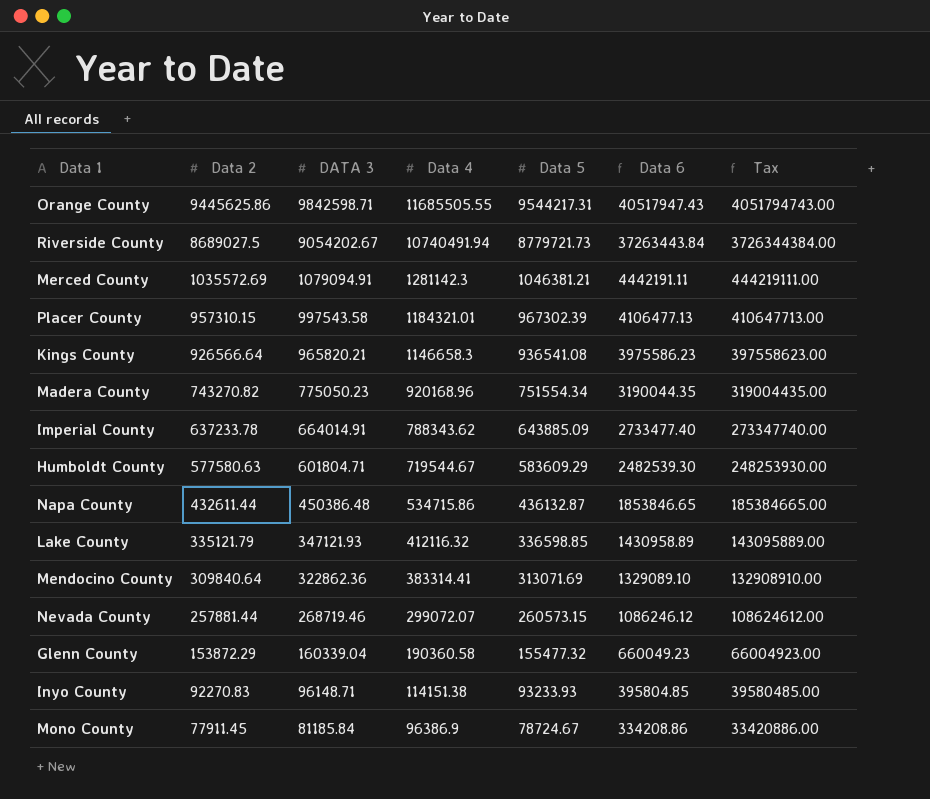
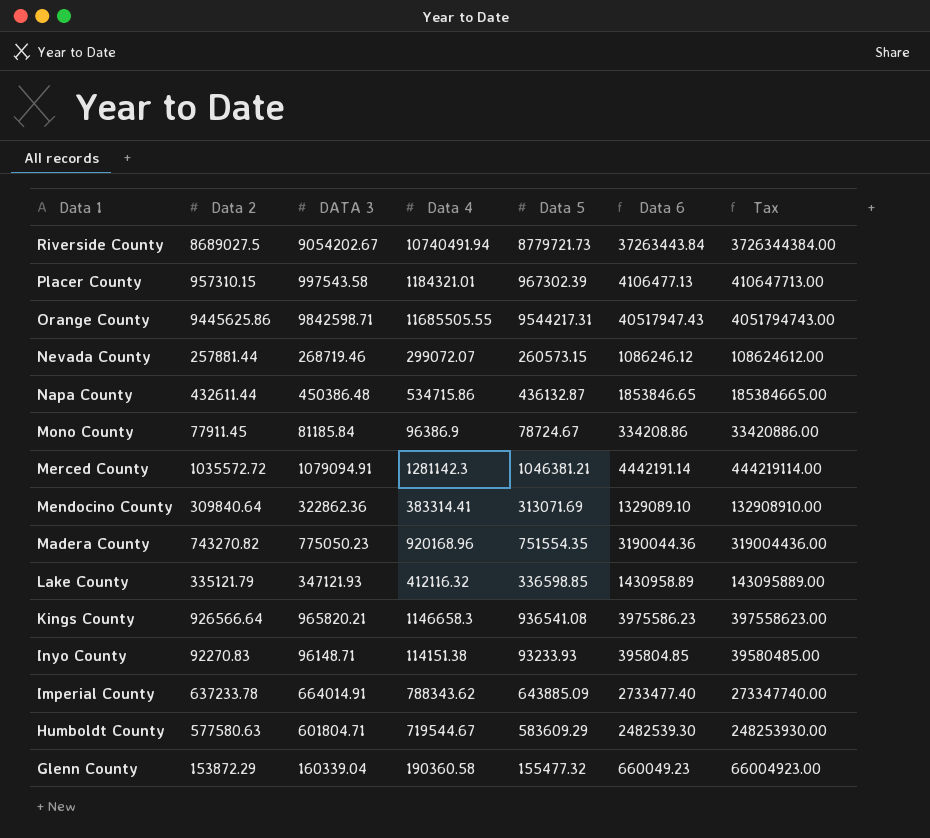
row order: Data 2 descending -> Data 1 descending
Merced County | Data 2: 1035572.69 -> 1035572.72
Merced County | Data 6: 4442191.11 -> 4442191.14
Merced County | Tax: 444219111.00 -> 444219114.00
Madera County | Data 5: 751554.34 -> 751554.35
Madera County | Data 6: 3190044.35 -> 3190044.36
Madera County | Tax: 319004435.00 -> 319004436.00

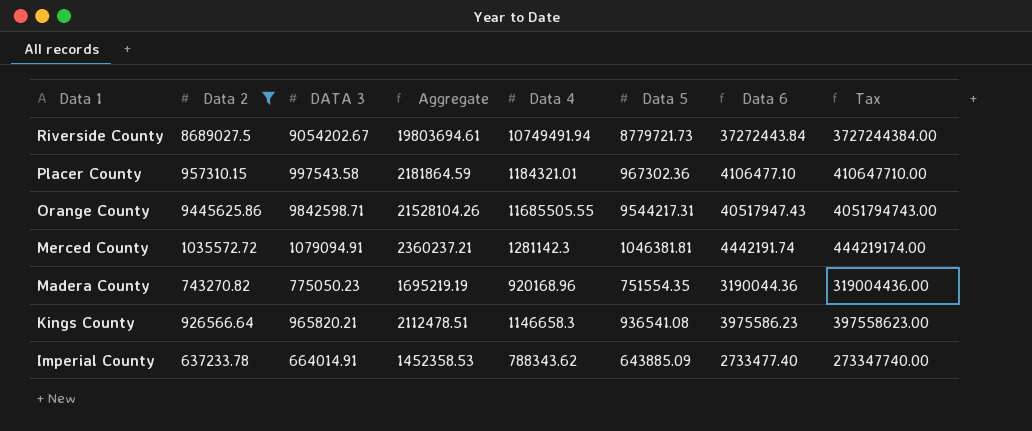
filter: none -> Data 2 >= 637233.78
column Aggregate | formula: none -> [DATA 3] + [Data 4]
Riverside County | Data 4: 10740491.94 -> 10749491.94
Riverside County | Data 6: 37263443.84 -> 37272443.84
Riverside County | Tax: 3726344384.00 -> 3727244384.00
Placer County | Data 5: 967302.39 -> 967302.36
Placer County | Data 6: 4106477.13 -> 4106477.10
Placer County | Tax: 410647713.00 -> 410647710.00
Merced County | Data 5: 1046381.21 -> 1046381.81
Merced County | Data 6: 4442191.14 -> 4442191.74
Merced County | Tax: 444219114.00 -> 444219174.00

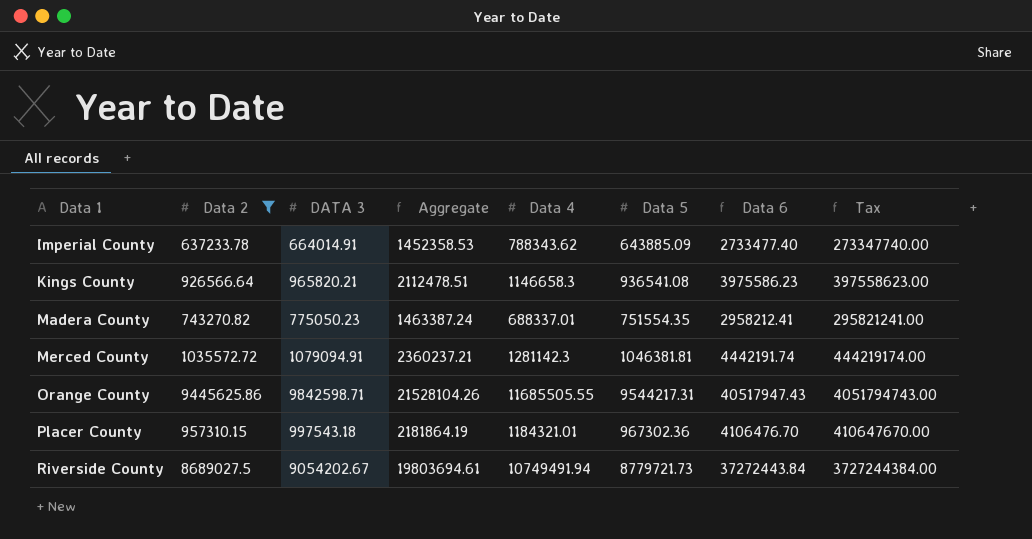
row order: Data 1 descending -> Data 1 ascending
Madera County | Aggregate: 1695219.19 -> 1463387.24
Madera County | Data 4: 920168.96 -> 688337.01
Madera County | Data 6: 3190044.36 -> 2958212.41
Madera County | Tax: 319004436.00 -> 295821241.00
Placer County | DATA 3: 997543.58 -> 997543.18
Placer County | Aggregate: 2181864.59 -> 2181864.19
Placer County | Data 6: 4106477.10 -> 4106476.70
Placer County | Tax: 410647710.00 -> 410647670.00

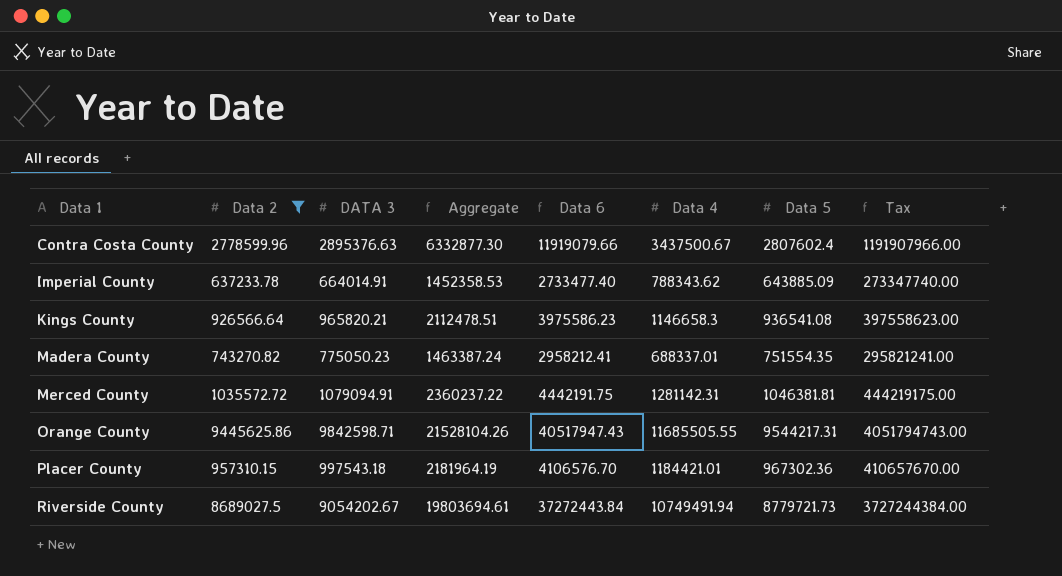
column Data 6 | position: 7 -> 5
row Contra Costa County: none -> 2778599.96 | 2895376.63 | 6332877.30 | 11919079.66 | 3437500.67 | 2807602.4 | 1191907966.00
Merced County | Aggregate: 2360237.21 -> 2360237.22
Merced County | Data 6: 4442191.74 -> 4442191.75
Merced County | Data 4: 1281142.3 -> 1281142.31
Merced County | Tax: 444219174.00 -> 444219175.00
Placer County | Aggregate: 2181864.19 -> 2181964.19
Placer County | Data 6: 4106476.70 -> 4106576.70
Placer County | Data 4: 1184321.01 -> 1184421.01
Placer County | Tax: 410647670.00 -> 410657670.00

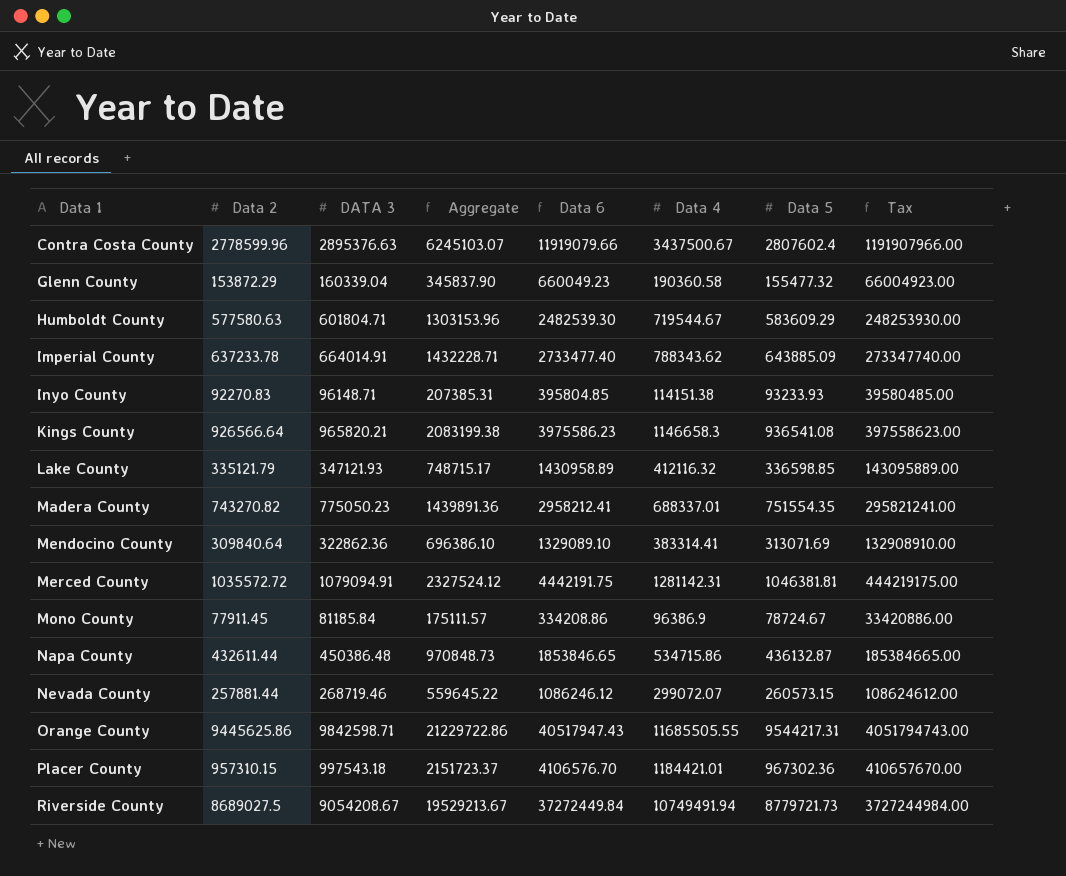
filter: Data 2 >= 637233.78 -> none
column Aggregate | formula: [DATA 3] + [Data 4] -> [Data 4] + [Data 5]
Riverside County | DATA 3: 9054202.67 -> 9054208.67
Riverside County | Data 6: 37272443.84 -> 37272449.84
Riverside County | Tax: 3727244384.00 -> 3727244984.00

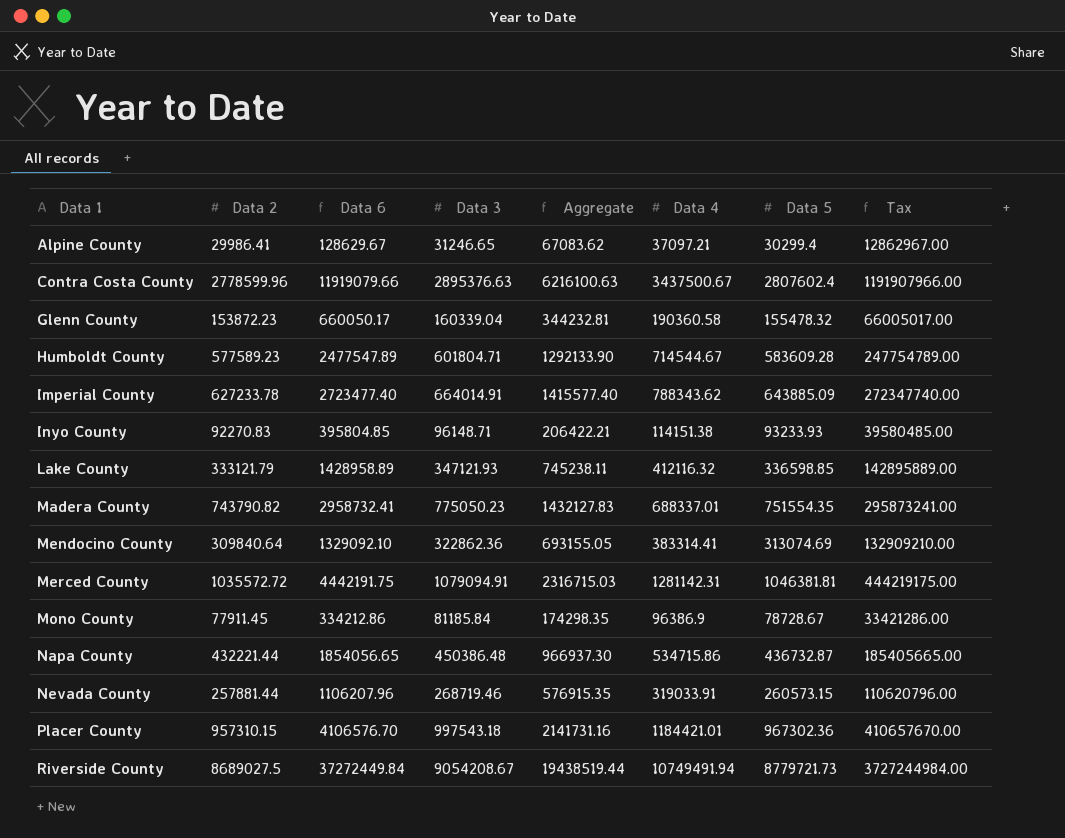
column Data 6 | position: 5 -> 3
column name: DATA 3 -> Data 3
column Aggregate | formula: [Data 4] + [Data 5] -> [Data 2] + [Data 4]
row Kings County: 926566.64 | 965820.21 | 2083199.38 | 3975586.23 | 1146658.3 | 936541.08 | 397558623.00 -> none
row Orange County: 9445625.86 | 9842598.71 | 21229722.86 | 40517947.43 | 11685505.55 | 9544217.31 | 4051794743.00 -> none
row Alpine County: none -> 29986.41 | 128629.67 | 31246.65 | 67083.62 | 37097.21 | 30299.4 | 12862967.00
Glenn County | Data 2: 153872.29 -> 153872.23
Glenn County | Data 6: 660049.23 -> 660050.17
Glenn County | Data 5: 155477.32 -> 155478.32
Glenn County | Tax: 66004923.00 -> 66005017.00
Humboldt County | Data 2: 577580.63 -> 577589.23
Humboldt County | Data 6: 2482539.30 -> 2477547.89
Humboldt County | Data 4: 719544.67 -> 714544.67
Humboldt County | Data 5: 583609.29 -> 583609.28
Humboldt County | Tax: 248253930.00 -> 247754789.00
Imperial County | Data 2: 637233.78 -> 627233.78
Imperial County | Data 6: 2733477.40 -> 2723477.40
Imperial County | Tax: 273347740.00 -> 272347740.00
Lake County | Data 2: 335121.79 -> 333121.79
Lake County | Data 6: 1430958.89 -> 1428958.89
Lake County | Tax: 143095889.00 -> 142895889.00
Madera County | Data 2: 743270.82 -> 743790.82
Madera County | Data 6: 2958212.41 -> 2958732.41
Madera County | Tax: 295821241.00 -> 295873241.00
Mendocino County | Data 6: 1329089.10 -> 1329092.10
Mendocino County | Data 5: 313071.69 -> 313074.69
Mendocino County | Tax: 132908910.00 -> 132909210.00
Mono County | Data 6: 334208.86 -> 334212.86
Mono County | Data 5: 78724.67 -> 78728.67
Mono County | Tax: 33420886.00 -> 33421286.00
Napa County | Data 2: 432611.44 -> 432221.44
Napa County | Data 6: 1853846.65 -> 1854056.65
Napa County | Data 5: 436132.87 -> 436732.87
Napa County | Tax: 185384665.00 -> 185405665.00
Nevada County | Data 6: 1086246.12 -> 1106207.96
Nevada County | Data 4: 299072.07 -> 319033.91
Nevada County | Tax: 108624612.00 -> 110620796.00

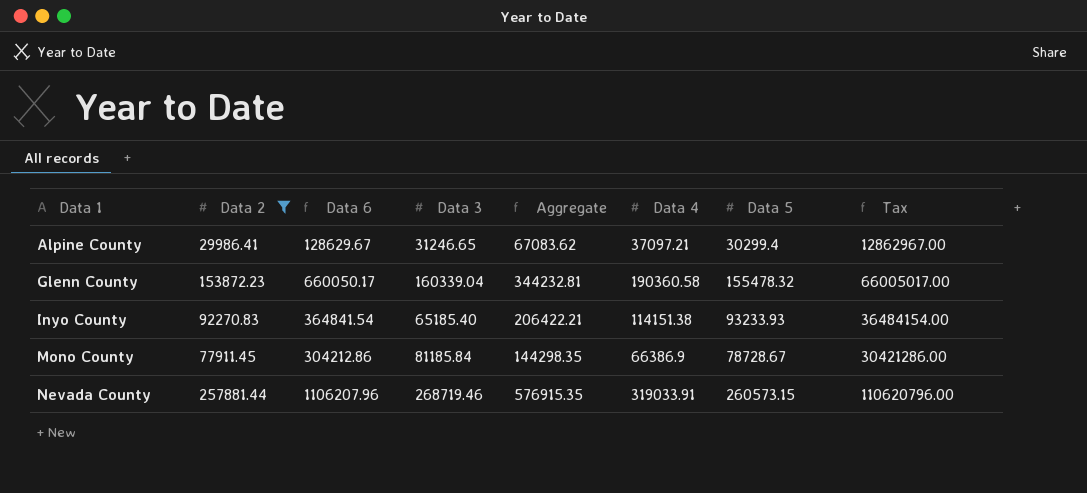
filter: none -> Data 2 <= 257881.44
Inyo County | Data 6: 395804.85 -> 364841.54
Inyo County | Data 3: 96148.71 -> 65185.40
Inyo County | Tax: 39580485.00 -> 36484154.00
Mono County | Data 6: 334212.86 -> 304212.86
Mono County | Aggregate: 174298.35 -> 144298.35
Mono County | Data 4: 96386.9 -> 66386.9
Mono County | Tax: 33421286.00 -> 30421286.00

